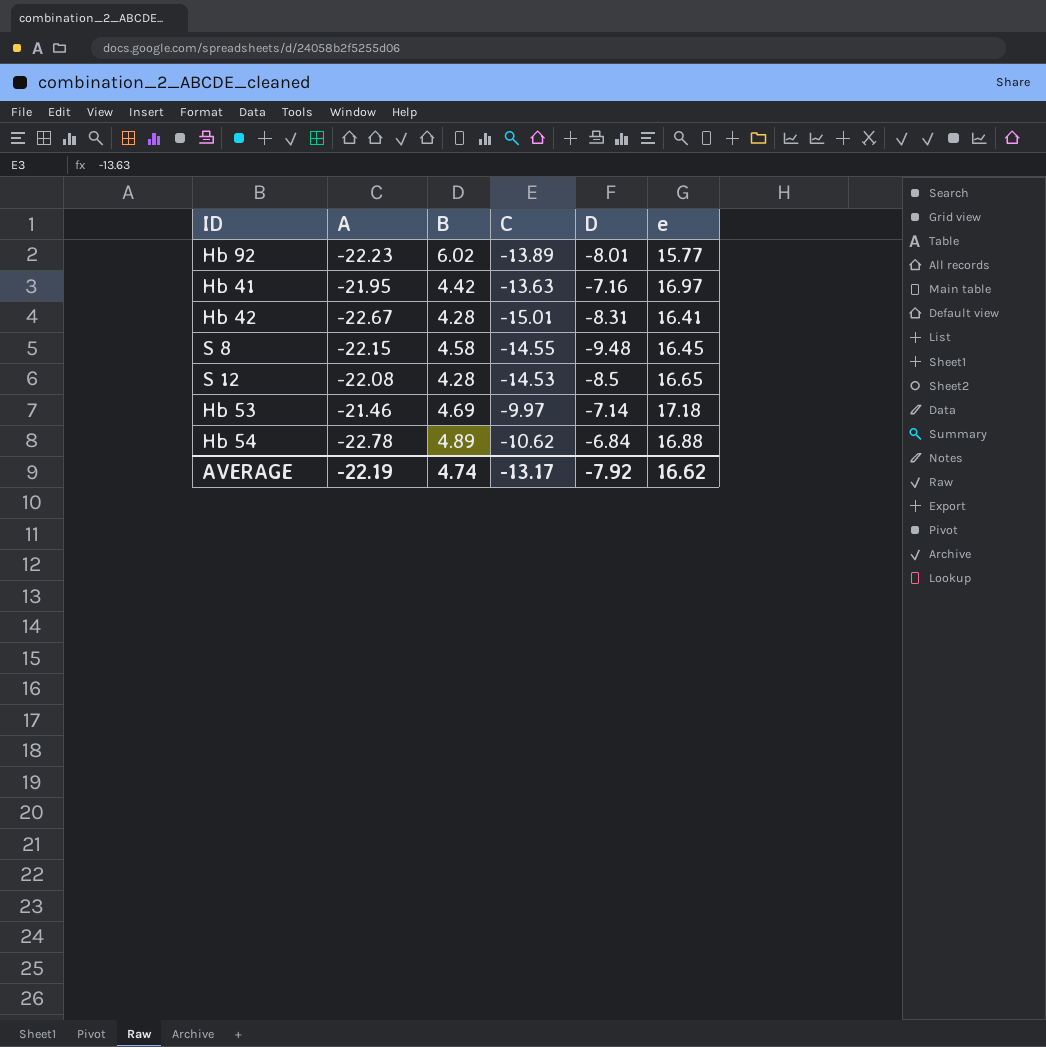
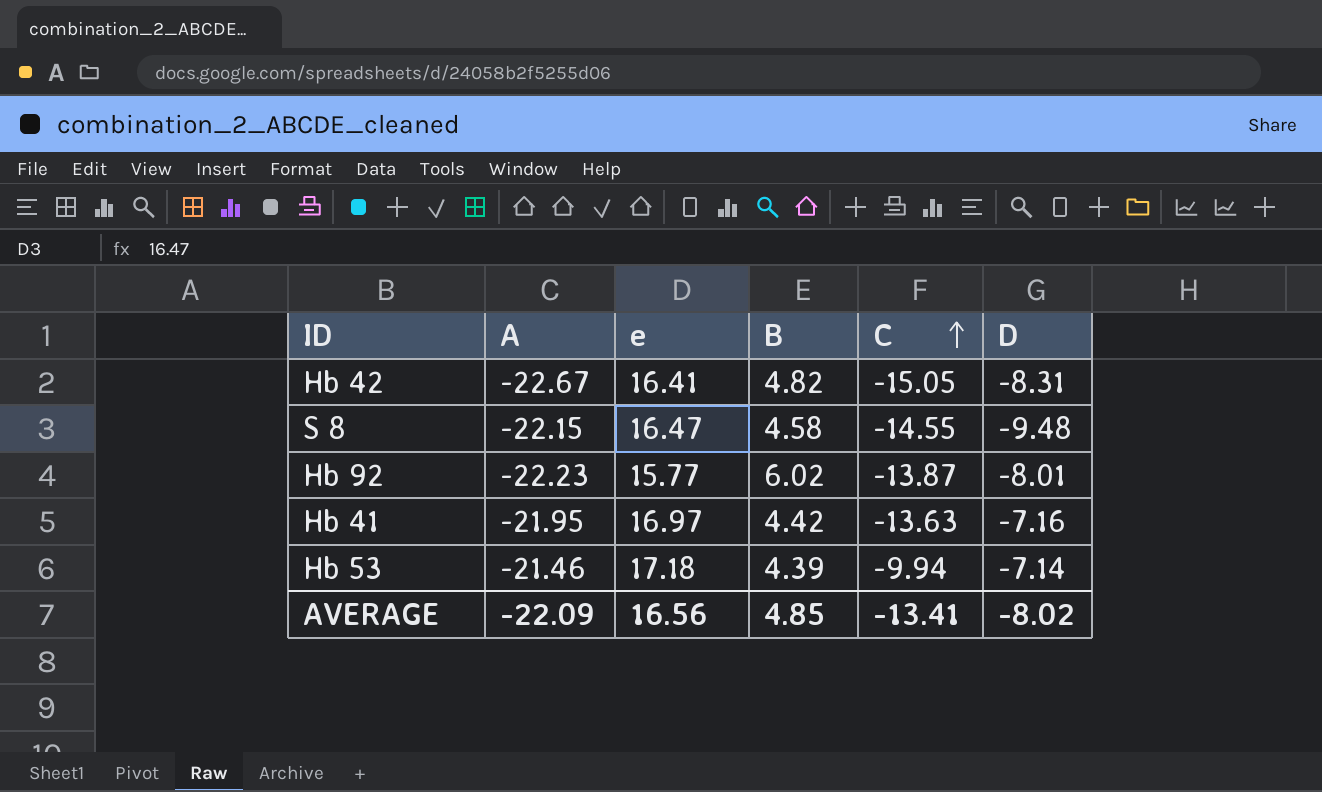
row order: none -> C ascending
column e | position: 6 -> 3
row S 12: -22.08 | 4.28 | -14.53 | -8.5 | 16.65 -> none
row Hb 54: -22.78 | 4.89 | -10.62 | -6.84 | 16.88 -> none
Hb 42 | B: 4.28 -> 4.82
Hb 42 | C: -15.01 -> -15.05
S 8 | e: 16.45 -> 16.47
Hb 92 | C: -13.89 -> -13.87
Hb 53 | B: 4.69 -> 4.39
Hb 53 | C: -9.97 -> -9.94
AVERAGE | A: -22.19 -> -22.09
AVERAGE | e: 16.62 -> 16.56
AVERAGE | B: 4.74 -> 4.85
AVERAGE | C: -13.17 -> -13.41
AVERAGE | D: -7.92 -> -8.02

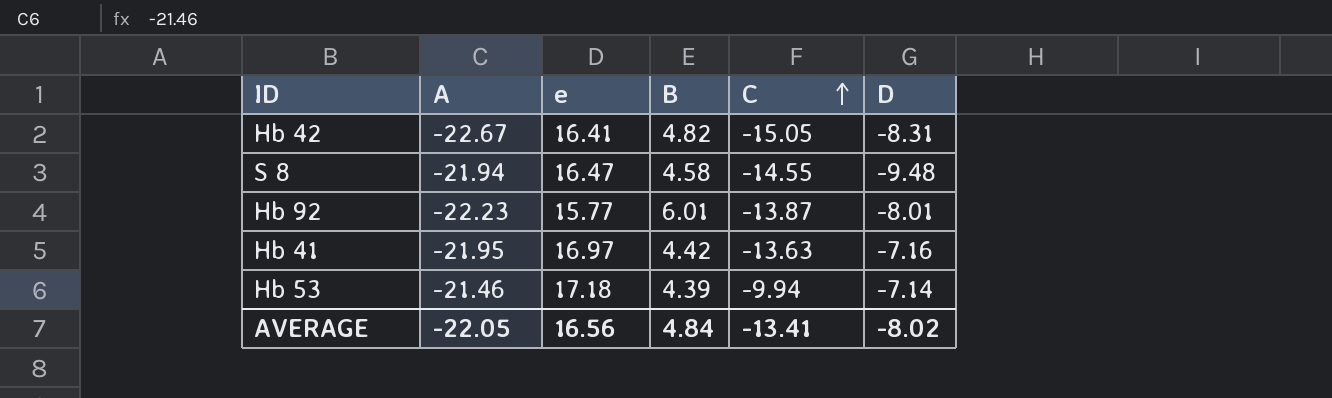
S 8 | A: -22.15 -> -21.94
Hb 92 | B: 6.02 -> 6.01
AVERAGE | A: -22.09 -> -22.05
AVERAGE | B: 4.85 -> 4.84

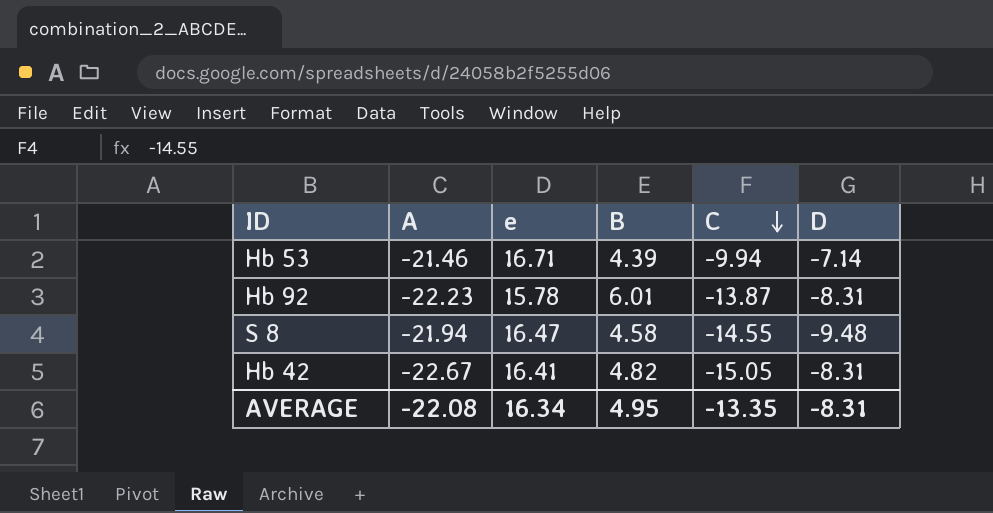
row order: C ascending -> C descending
row Hb 41: -21.95 | 16.97 | 4.42 | -13.63 | -7.16 -> none
Hb 53 | e: 17.18 -> 16.71
Hb 92 | e: 15.77 -> 15.78
Hb 92 | D: -8.01 -> -8.31
AVERAGE | A: -22.05 -> -22.08
AVERAGE | e: 16.56 -> 16.34
AVERAGE | B: 4.84 -> 4.95
AVERAGE | C: -13.41 -> -13.35
AVERAGE | D: -8.02 -> -8.31

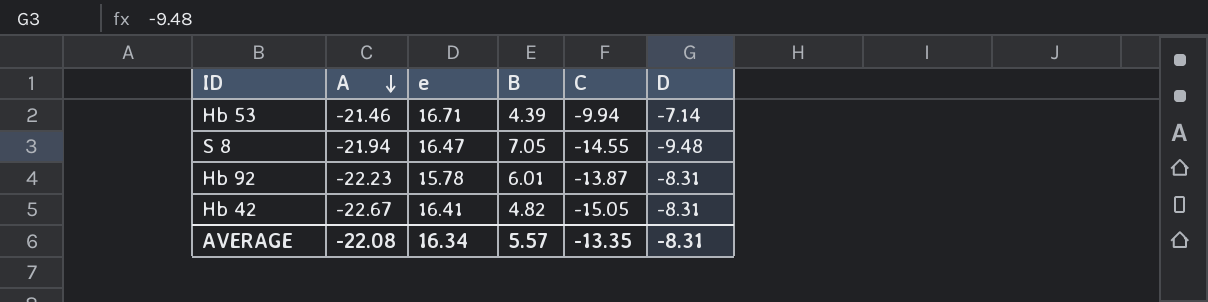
row order: C descending -> A descending
S 8 | B: 4.58 -> 7.05
AVERAGE | B: 4.95 -> 5.57

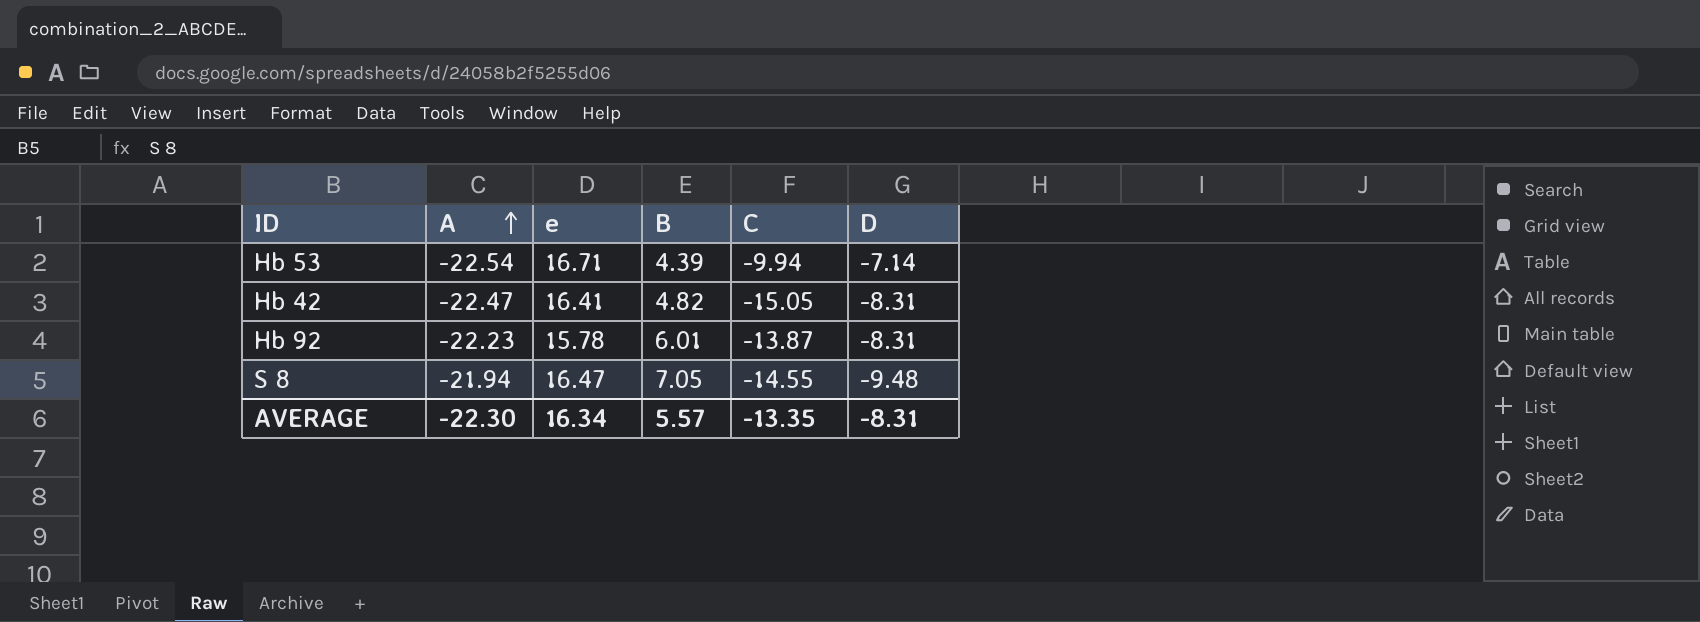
row order: A descending -> A ascending
Hb 53 | A: -21.46 -> -22.54
Hb 42 | A: -22.67 -> -22.47
AVERAGE | A: -22.08 -> -22.30

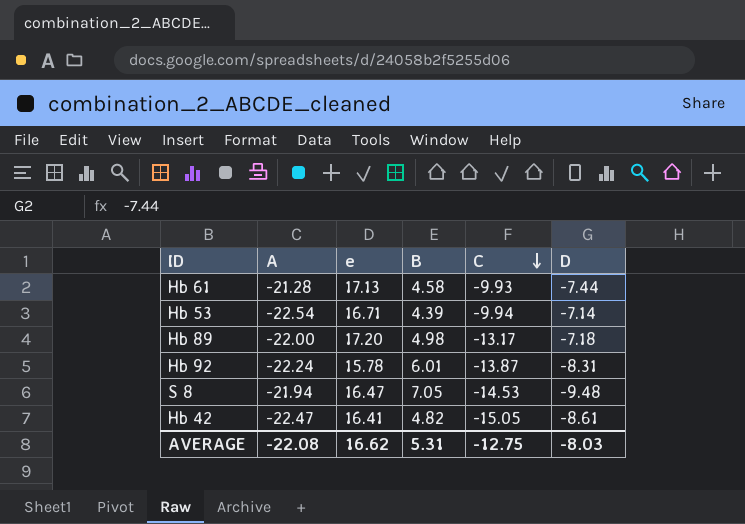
row order: A ascending -> C descending
row Hb 61: none -> -21.28 | 17.13 | 4.58 | -9.93 | -7.44
row Hb 89: none -> -22.00 | 17.20 | 4.98 | -13.17 | -7.18
Hb 92 | A: -22.23 -> -22.24
S 8 | C: -14.55 -> -14.53
Hb 42 | D: -8.31 -> -8.61
AVERAGE | A: -22.30 -> -22.08
AVERAGE | e: 16.34 -> 16.62
AVERAGE | B: 5.57 -> 5.31
AVERAGE | C: -13.35 -> -12.75
AVERAGE | D: -8.31 -> -8.03

